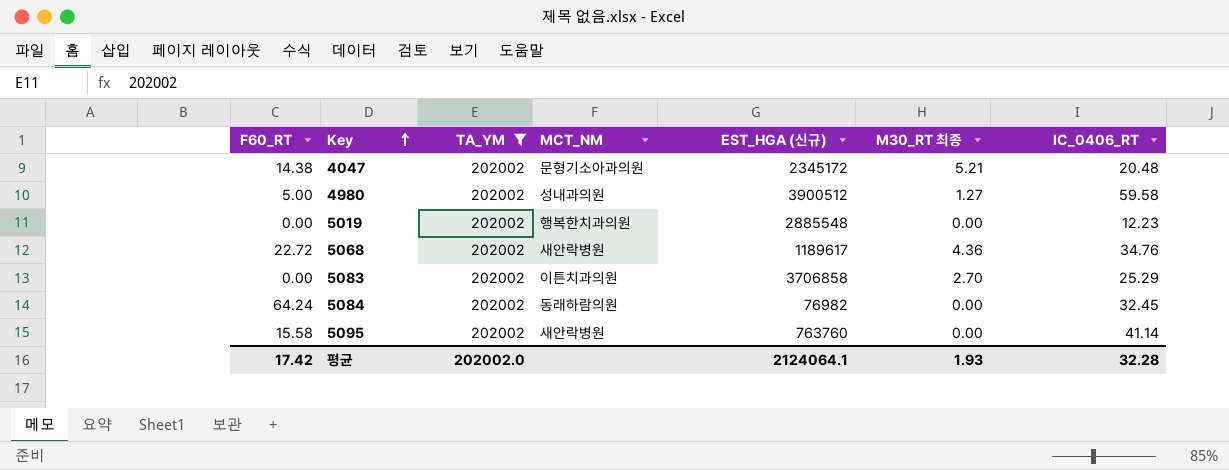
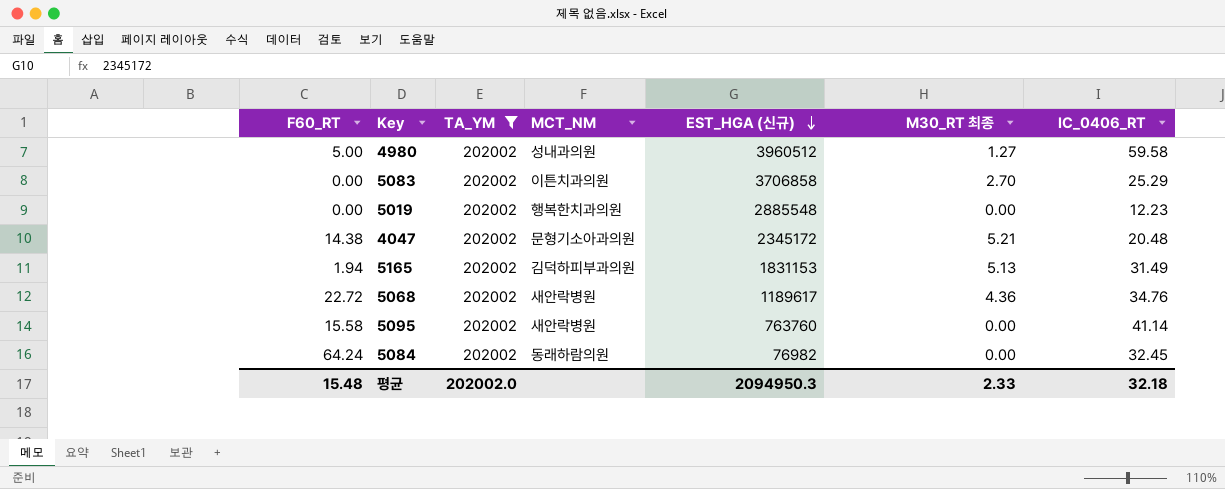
row order: Key ascending -> EST_HGA (신규) descending
4980 | EST_HGA (신규): 3900512 -> 3960512
row 5165: none -> 1.94 | 202002 | 김덕하피부과의원 | 1831153 | 5.13 | 31.49
평균 | F60_RT: 17.42 -> 15.48
평균 | EST_HGA (신규): 2124064.1 -> 2094950.3
평균 | M30_RT 최종: 1.93 -> 2.33
평균 | IC_0406_RT: 32.28 -> 32.18

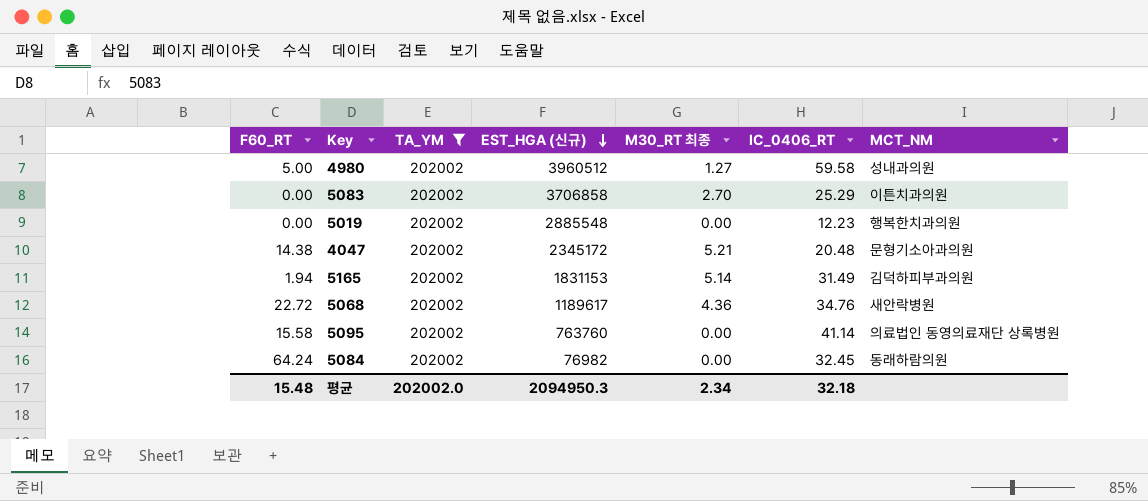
column MCT_NM | position: 4 -> 7
5165 | M30_RT 최종: 5.13 -> 5.14
5095 | MCT_NM: 새안락병원 -> 의료법인 동영의료재단 상록병원
평균 | M30_RT 최종: 2.33 -> 2.34

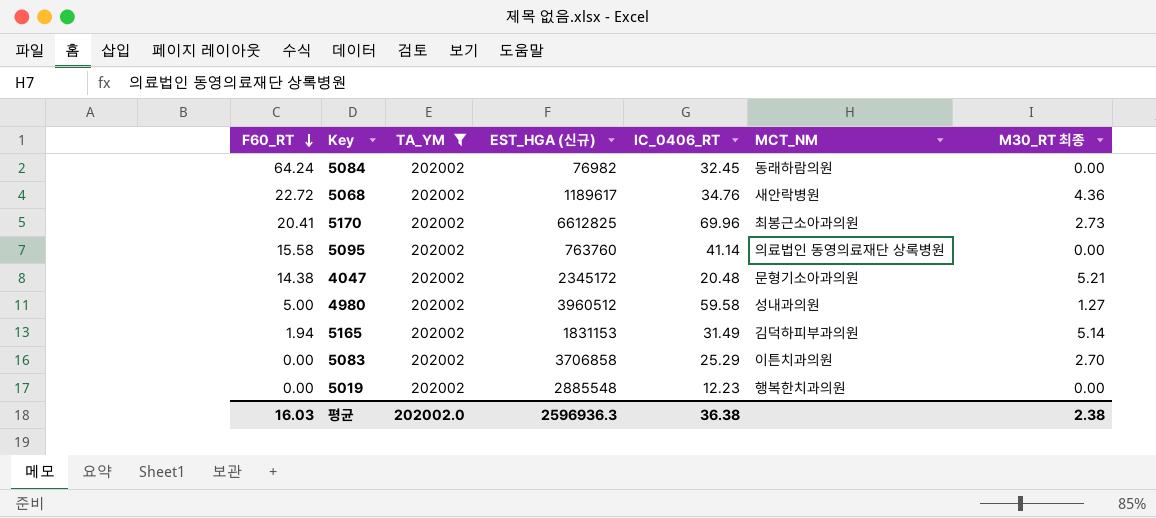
row order: EST_HGA (신규) descending -> F60_RT descending
column M30_RT 최종 | position: 5 -> 7
row 5170: none -> 20.41 | 202002 | 6612825 | 69.96 | 최봉근소아과의원 | 2.73
평균 | F60_RT: 15.48 -> 16.03
평균 | EST_HGA (신규): 2094950.3 -> 2596936.3
평균 | IC_0406_RT: 32.18 -> 36.38
평균 | M30_RT 최종: 2.34 -> 2.38

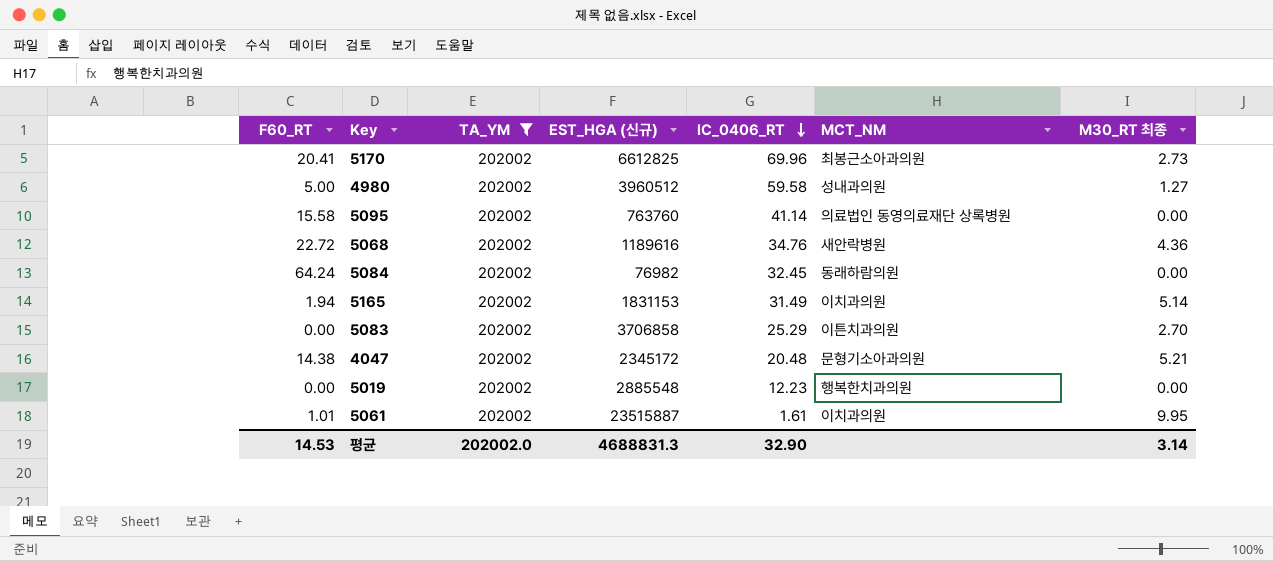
row order: F60_RT descending -> IC_0406_RT descending
5068 | EST_HGA (신규): 1189617 -> 1189616
5165 | MCT_NM: 김덕하피부과의원 -> 이치과의원
row 5061: none -> 1.01 | 202002 | 23515887 | 1.61 | 이치과의원 | 9.95
평균 | F60_RT: 16.03 -> 14.53
평균 | EST_HGA (신규): 2596936.3 -> 4688831.3
평균 | IC_0406_RT: 36.38 -> 32.90
평균 | M30_RT 최종: 2.38 -> 3.14

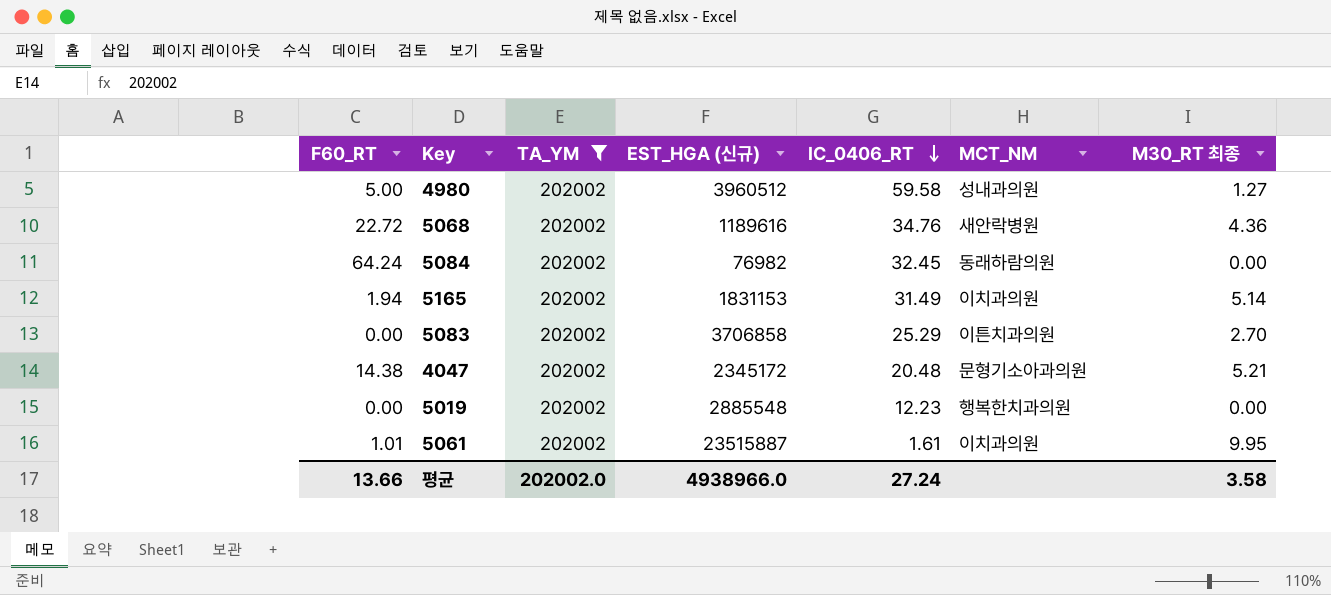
row 5170: 20.41 | 202002 | 6612825 | 69.96 | 최봉근소아과의원 | 2.73 -> none
row 5095: 15.58 | 202002 | 763760 | 41.14 | 의료법인 동영의료재단 상록병원 | 0.00 -> none
평균 | F60_RT: 14.53 -> 13.66
평균 | EST_HGA (신규): 4688831.3 -> 4938966.0
평균 | IC_0406_RT: 32.90 -> 27.24
평균 | M30_RT 최종: 3.14 -> 3.58

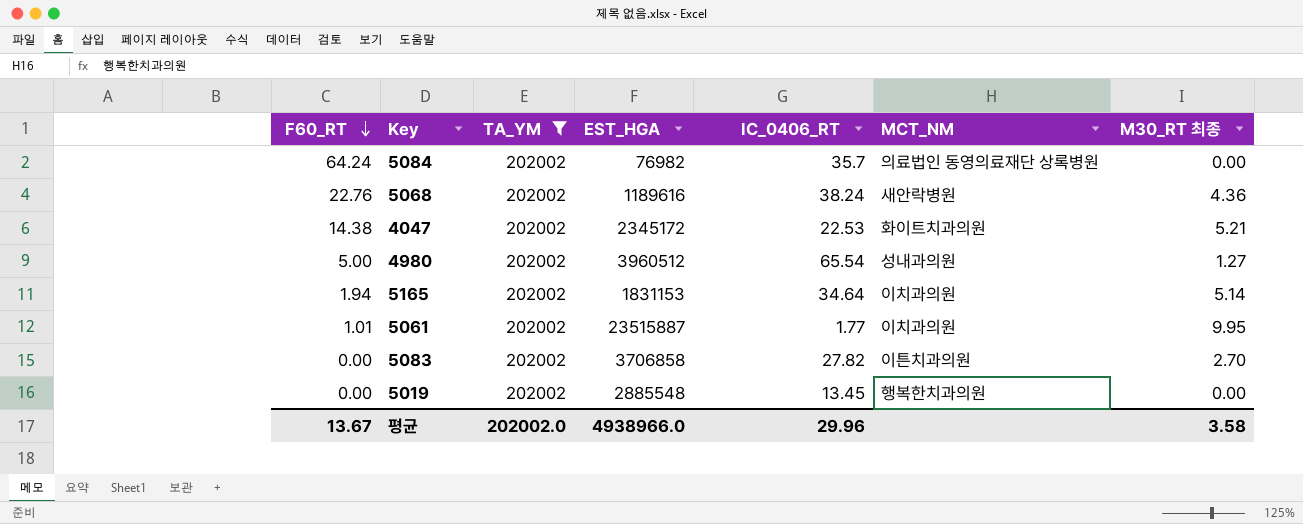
row order: IC_0406_RT descending -> F60_RT descending
column name: EST_HGA (신규) -> EST_HGA
5084 | IC_0406_RT: 32.45 -> 35.7
5084 | MCT_NM: 동래하람의원 -> 의료법인 동영의료재단 상록병원
5068 | F60_RT: 22.72 -> 22.76
5068 | IC_0406_RT: 34.76 -> 38.24
4047 | IC_0406_RT: 20.48 -> 22.53
4047 | MCT_NM: 문형기소아과의원 -> 화이트치과의원
4980 | IC_0406_RT: 59.58 -> 65.54
5165 | IC_0406_RT: 31.49 -> 34.64
5061 | IC_0406_RT: 1.61 -> 1.77
5083 | IC_0406_RT: 25.29 -> 27.82
5019 | IC_0406_RT: 12.23 -> 13.45
평균 | F60_RT: 13.66 -> 13.67
평균 | IC_0406_RT: 27.24 -> 29.96

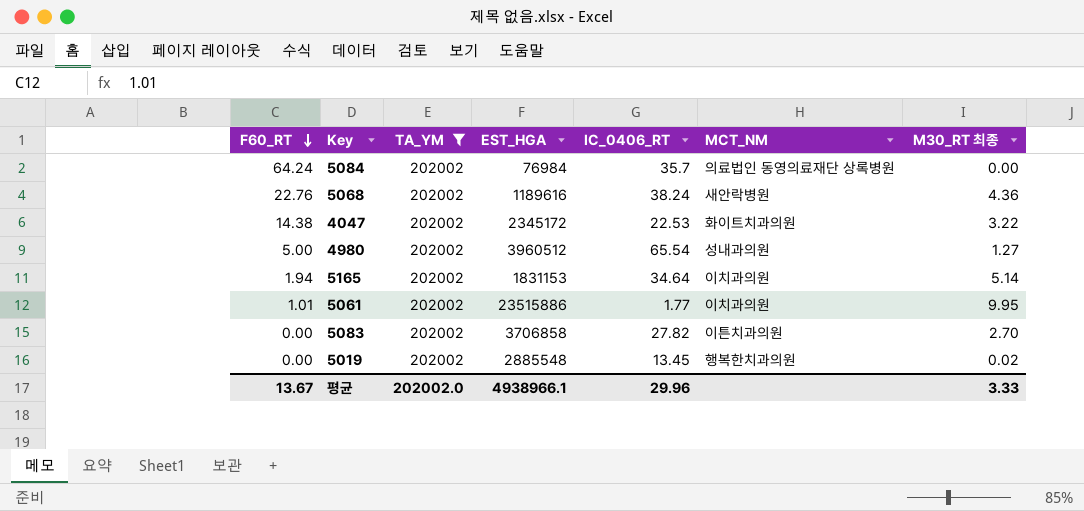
5084 | EST_HGA: 76982 -> 76984
4047 | M30_RT 최종: 5.21 -> 3.22
5061 | EST_HGA: 23515887 -> 23515886
5019 | M30_RT 최종: 0.00 -> 0.02
평균 | EST_HGA: 4938966.0 -> 4938966.1
평균 | M30_RT 최종: 3.58 -> 3.33

